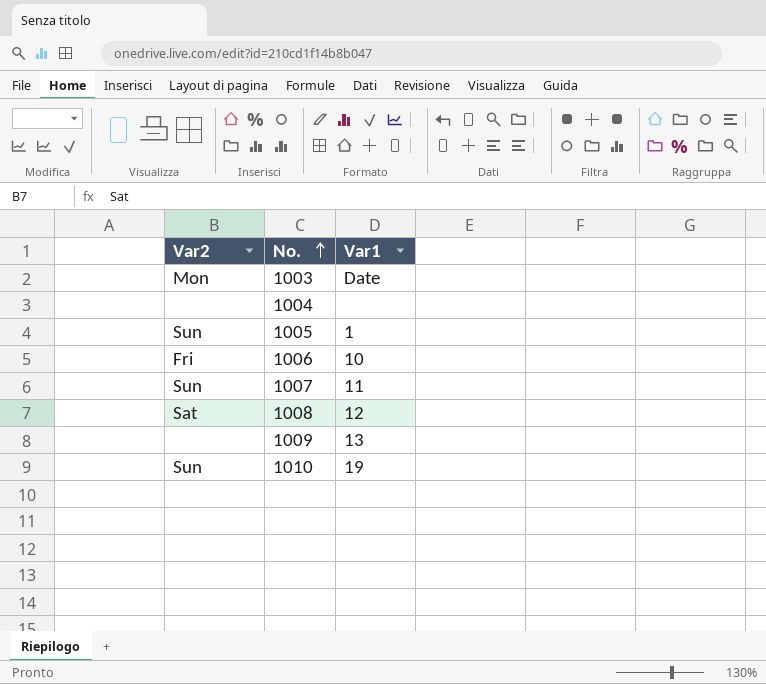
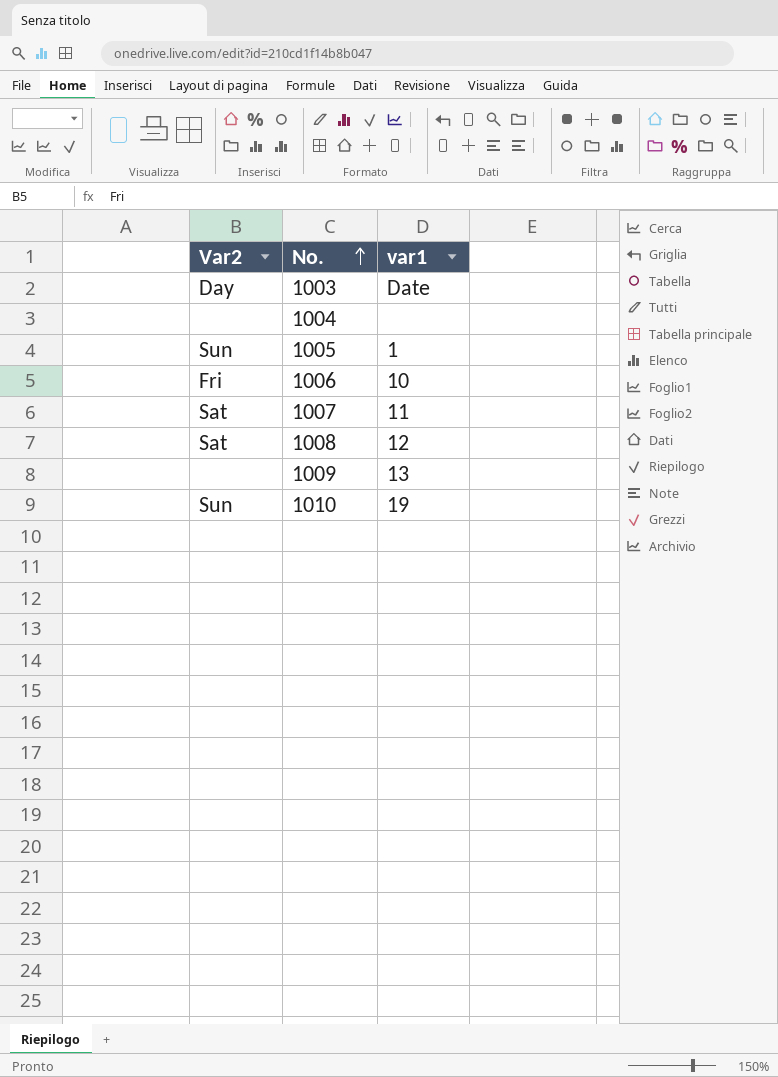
column name: Var1 -> var1
1003 | Var2: Mon -> Day
1007 | Var2: Sun -> Sat

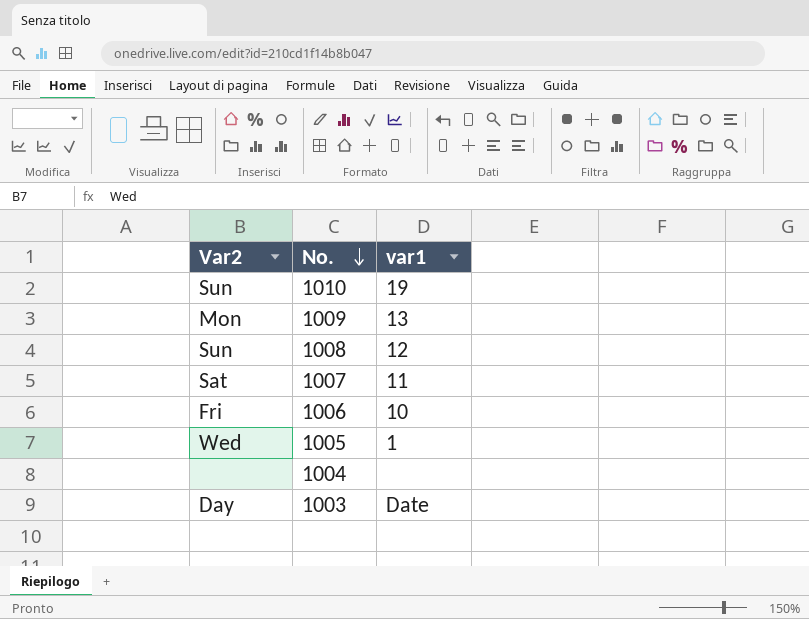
row order: No. ascending -> No. descending
1009 | Var2: none -> Mon
1008 | Var2: Sat -> Sun
1005 | Var2: Sun -> Wed

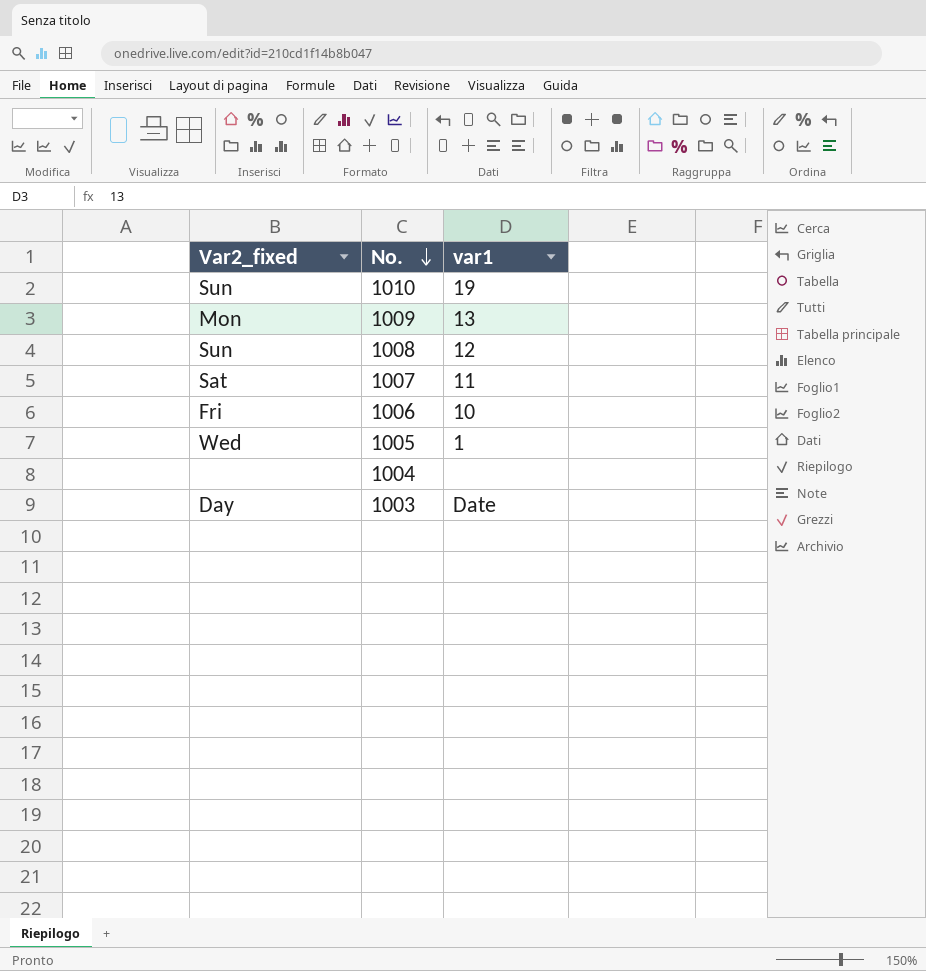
column name: Var2 -> Var2_fixed

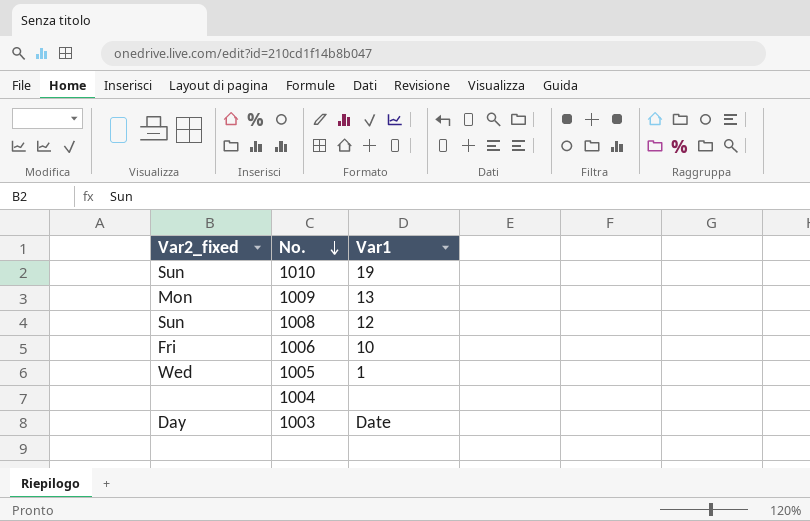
column name: var1 -> Var1
row 1007: Sat | 11 -> none

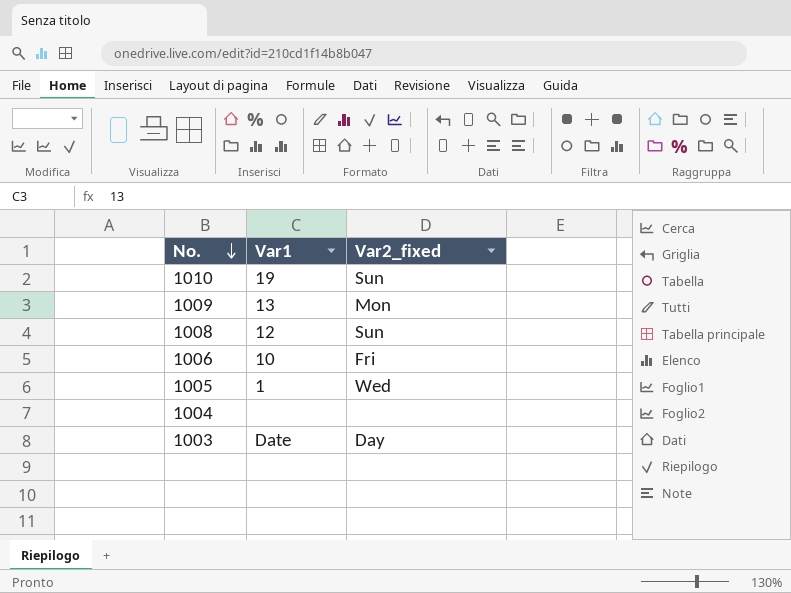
column Var2_fixed | position: 1 -> 3

